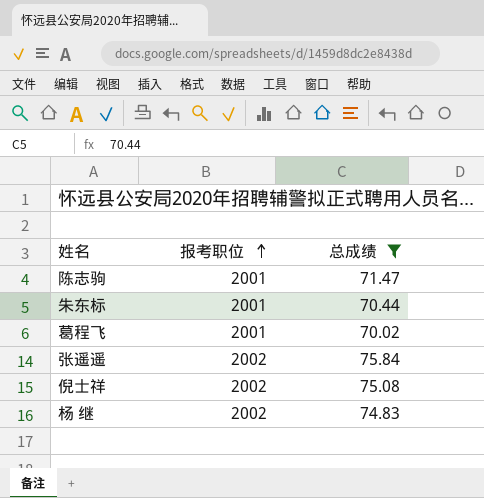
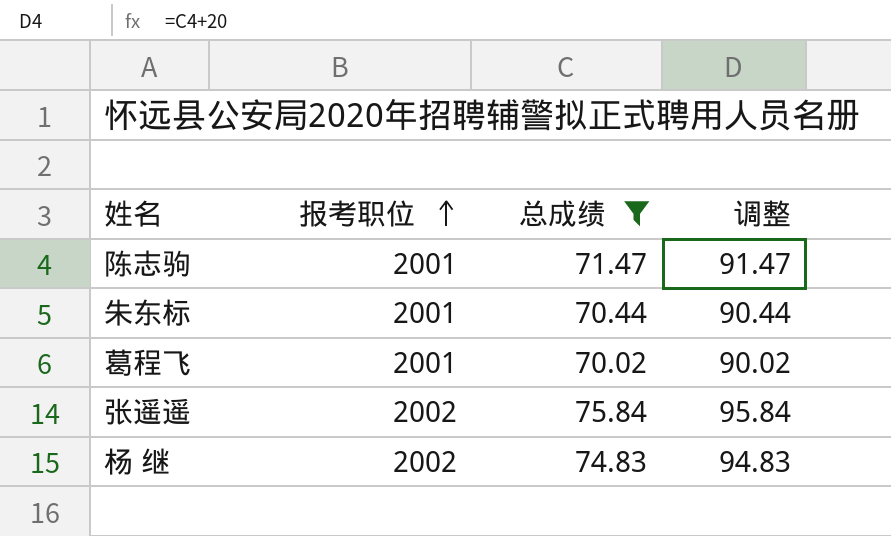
column 调整 | formula: none -> [总成绩] + 20
row 倪士祥: 2002 | 75.08 -> none

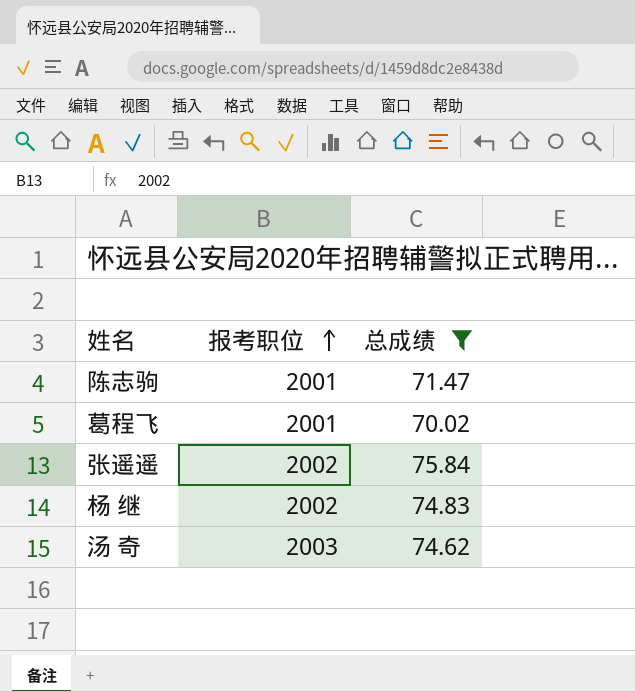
column 调整 | formula: [总成绩] + 20 -> none
row 朱东标: 2001 | 70.44 | 90.44 -> none
row 汤 奇: none -> 2003 | 74.62

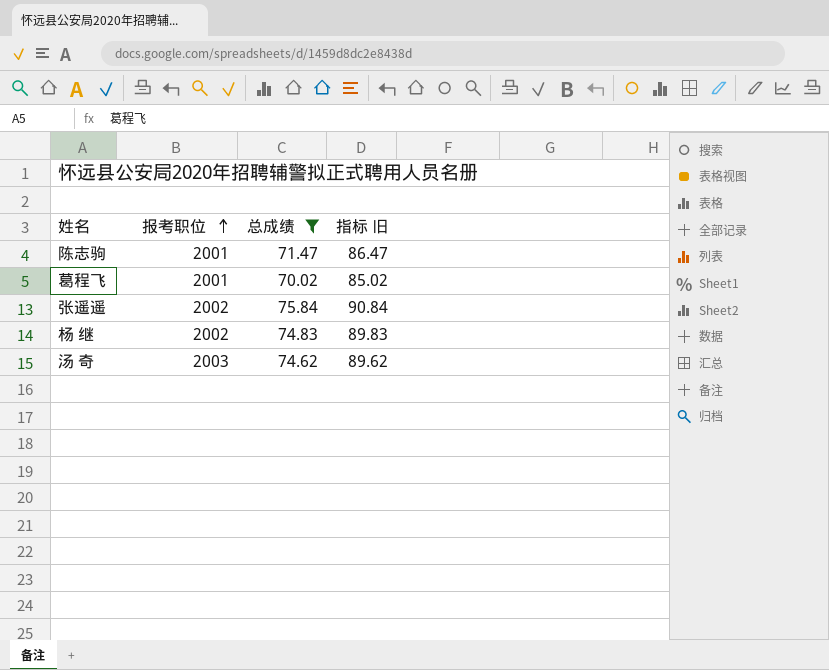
column 指标 旧 | formula: none -> [总成绩] + 15

